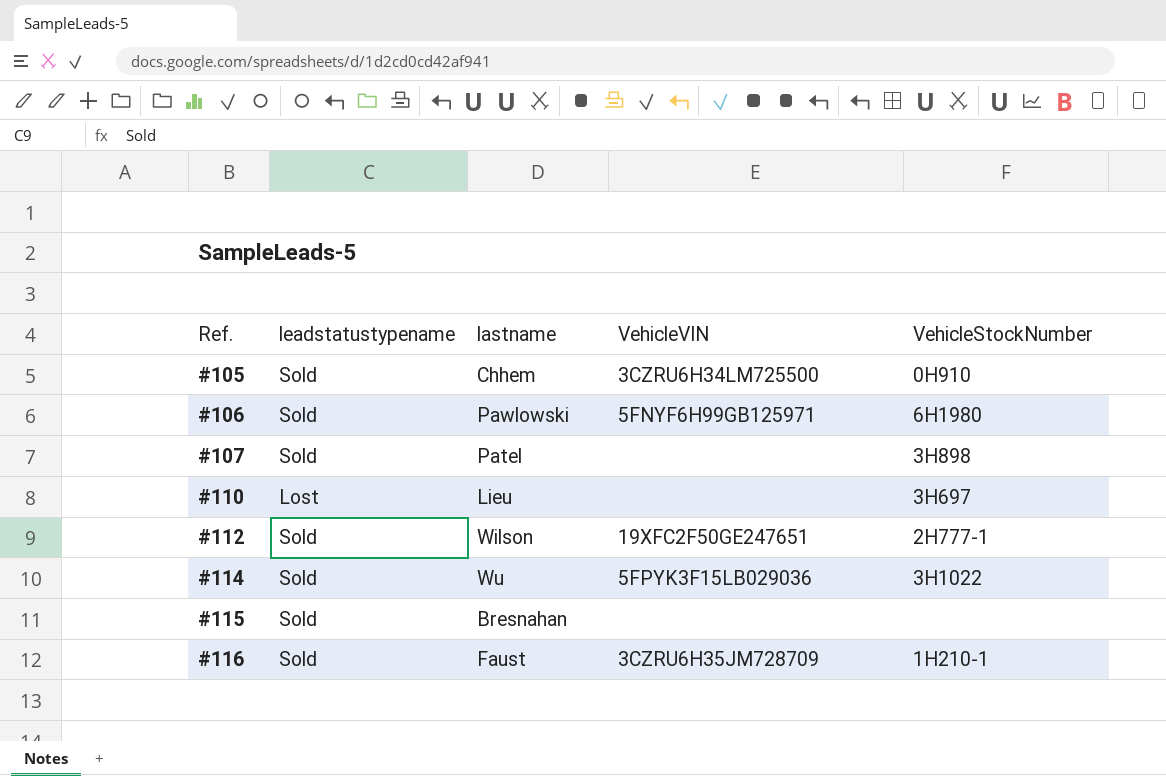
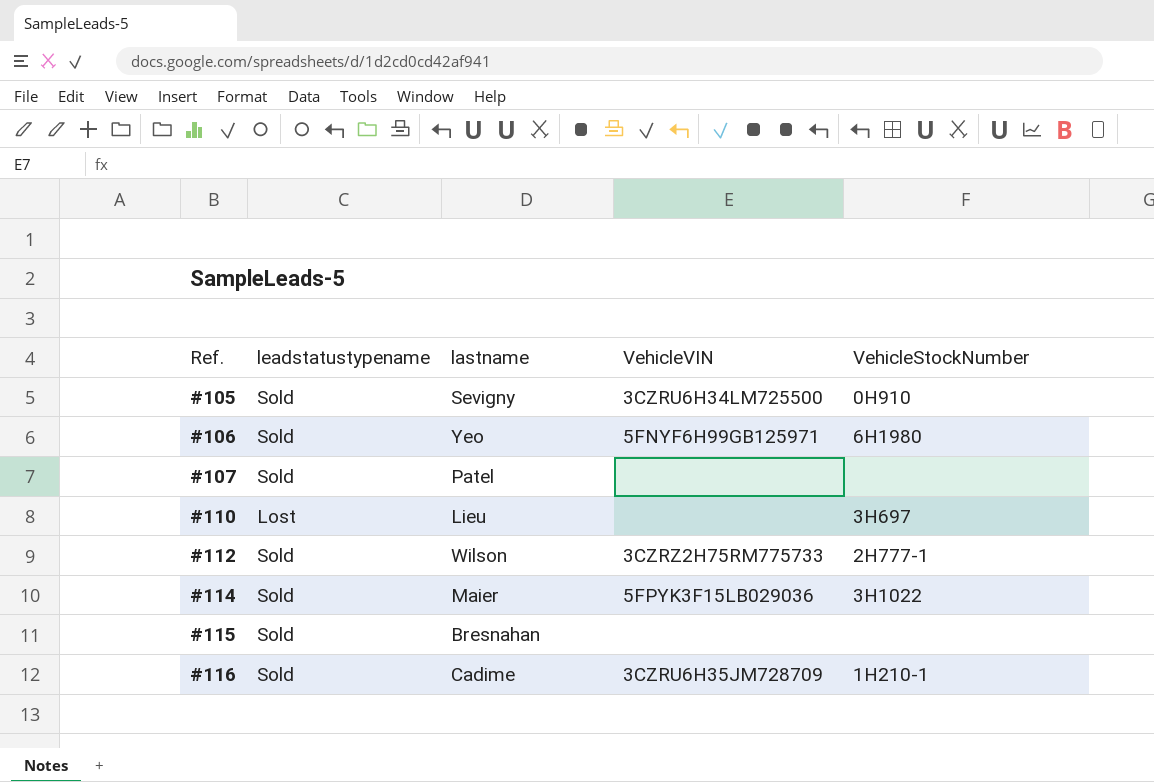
#105 | lastname: Chhem -> Sevigny
#106 | lastname: Pawlowski -> Yeo
#107 | VehicleStockNumber: 3H898 -> none
#112 | VehicleVIN: 19XFC2F50GE247651 -> 3CZRZ2H75RM775733
#114 | lastname: Wu -> Maier
#116 | lastname: Faust -> Cadime

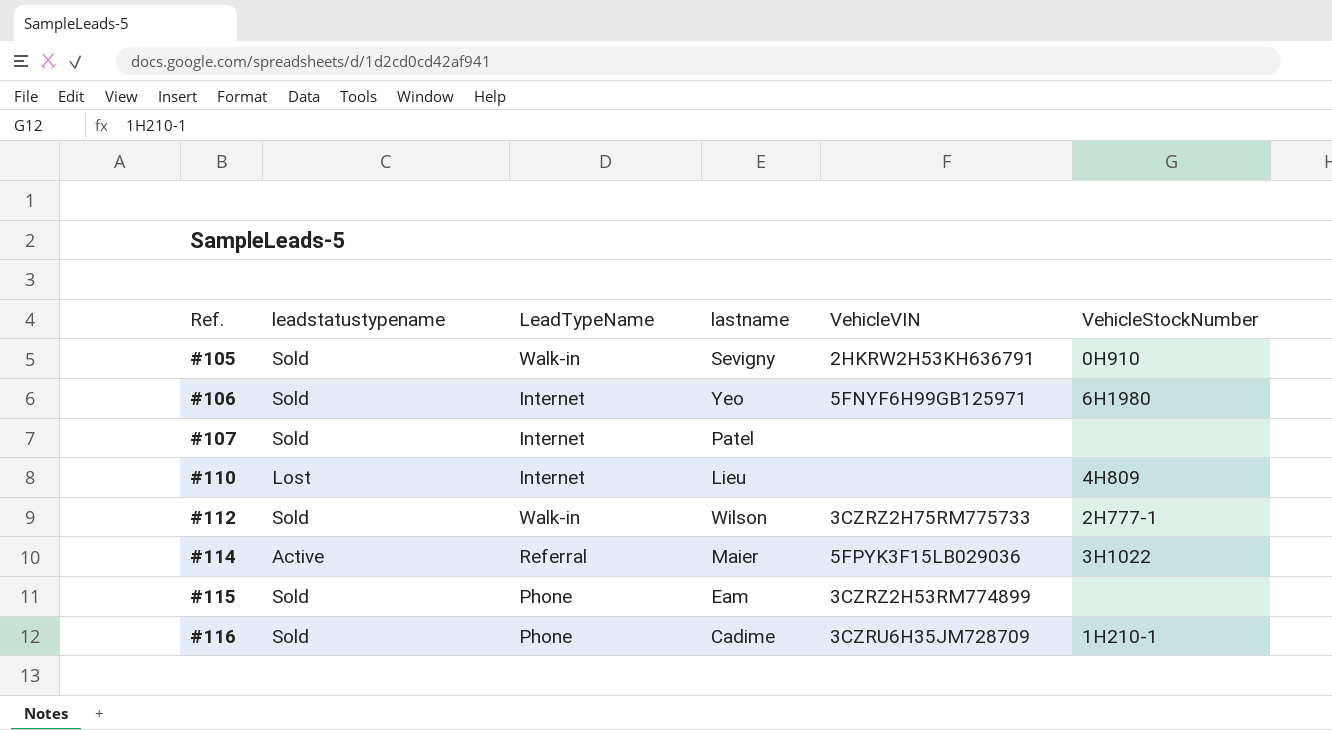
column LeadTypeName | position: none -> 3
#105 | VehicleVIN: 3CZRU6H34LM725500 -> 2HKRW2H53KH636791
#110 | VehicleStockNumber: 3H697 -> 4H809
#114 | leadstatustypename: Sold -> Active
#115 | lastname: Bresnahan -> Eam
#115 | VehicleVIN: none -> 3CZRZ2H53RM774899

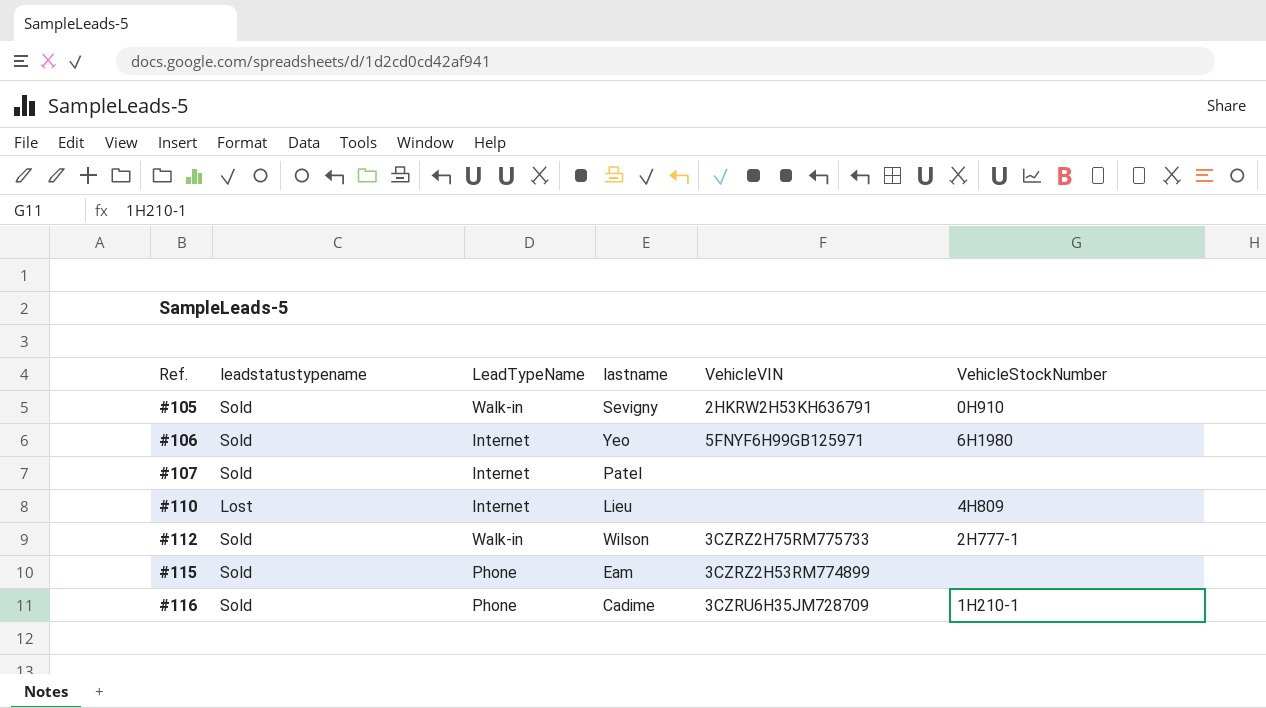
row #114: Active | Referral | Maier | 5FPYK3F15LB029036 | 3H1022 -> none

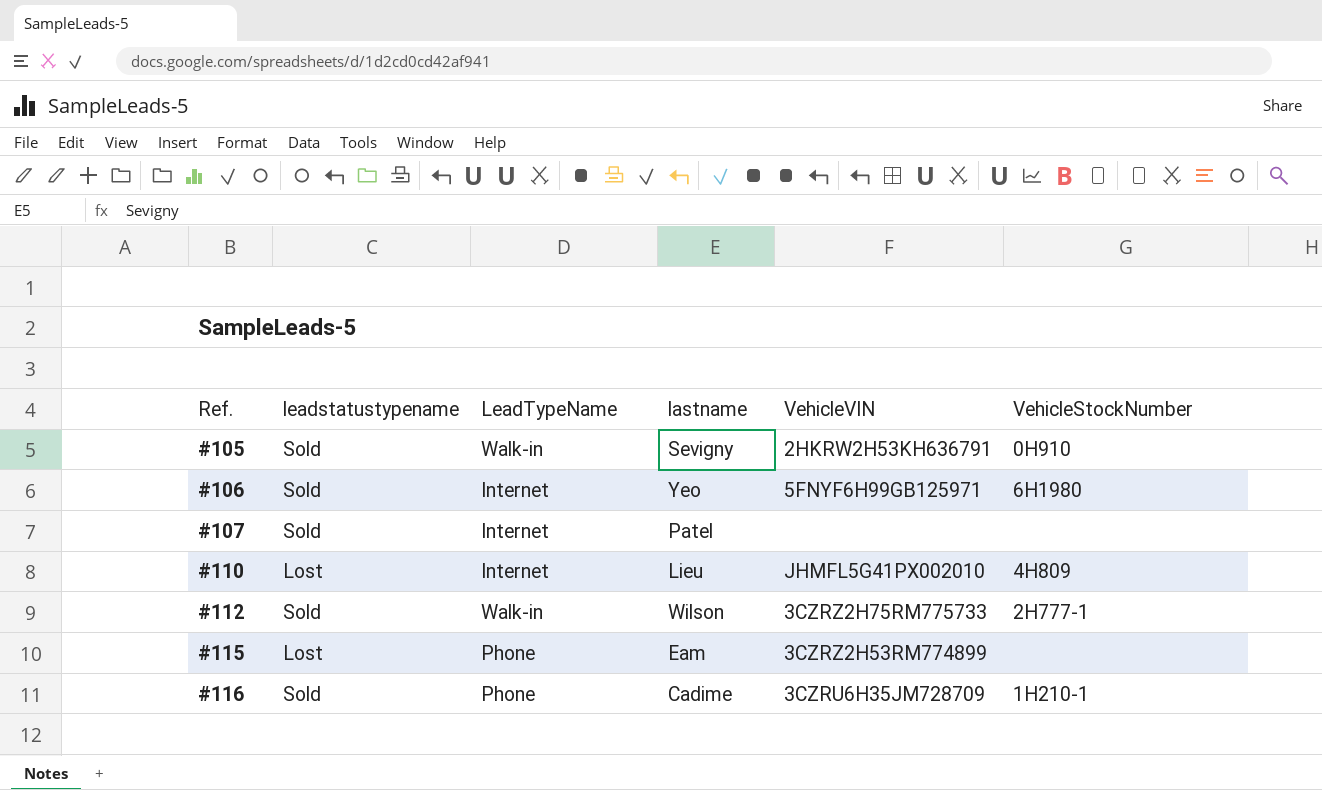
#110 | VehicleVIN: none -> JHMFL5G41PX002010
#115 | leadstatustypename: Sold -> Lost

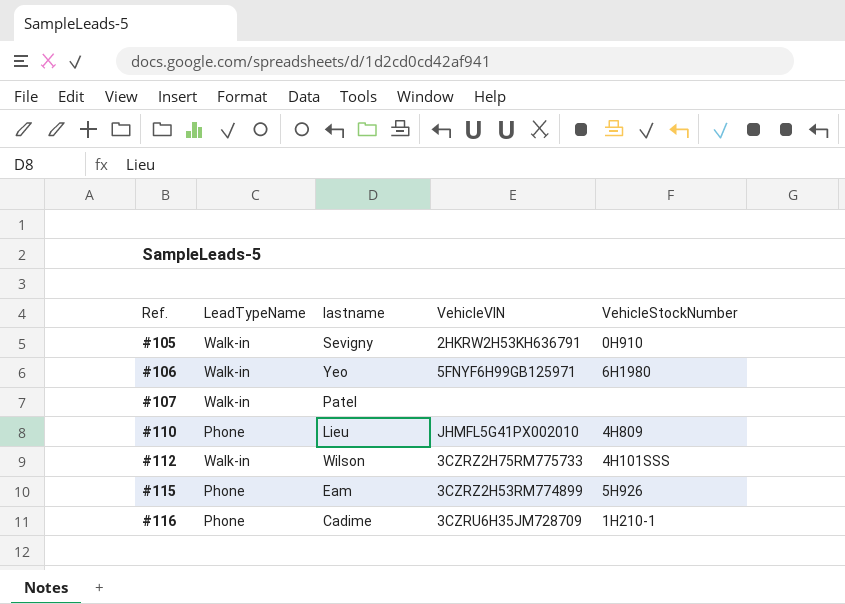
column leadstatustypename | position: 2 -> none
#106 | LeadTypeName: Internet -> Walk-in
#107 | LeadTypeName: Internet -> Walk-in
#110 | LeadTypeName: Internet -> Phone
#112 | VehicleStockNumber: 2H777-1 -> 4H101SSS
#115 | VehicleStockNumber: none -> 5H926

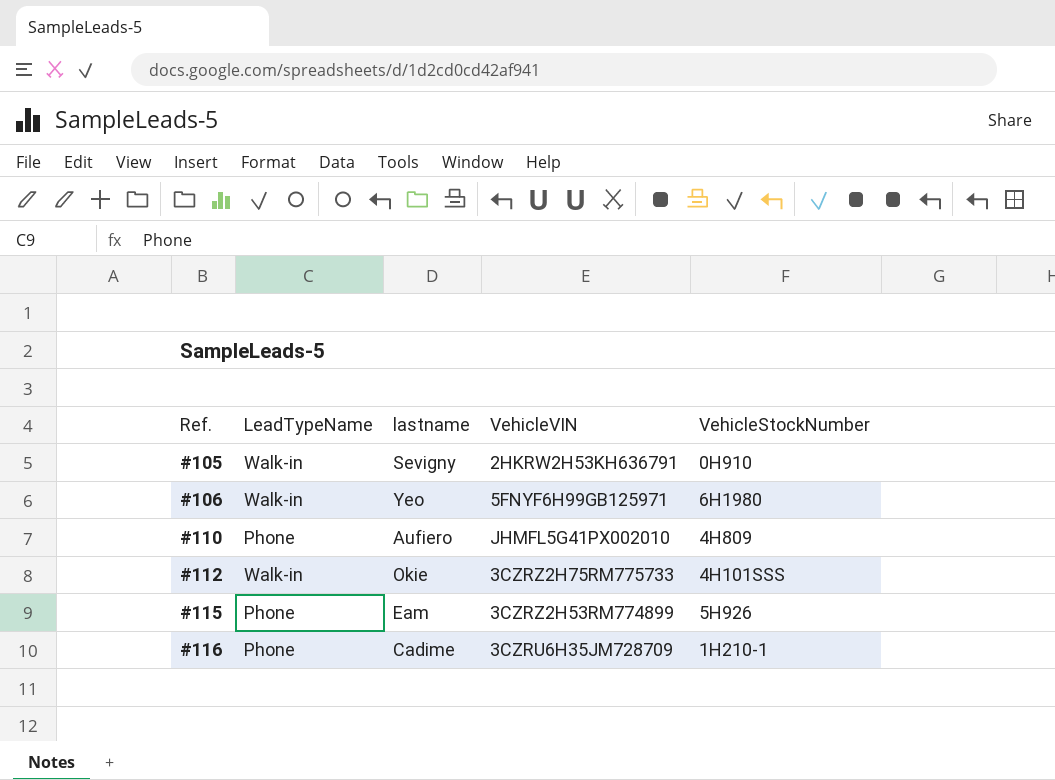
row #107: Walk-in | Patel | none | none -> none
#110 | lastname: Lieu -> Aufiero
#112 | lastname: Wilson -> Okie

